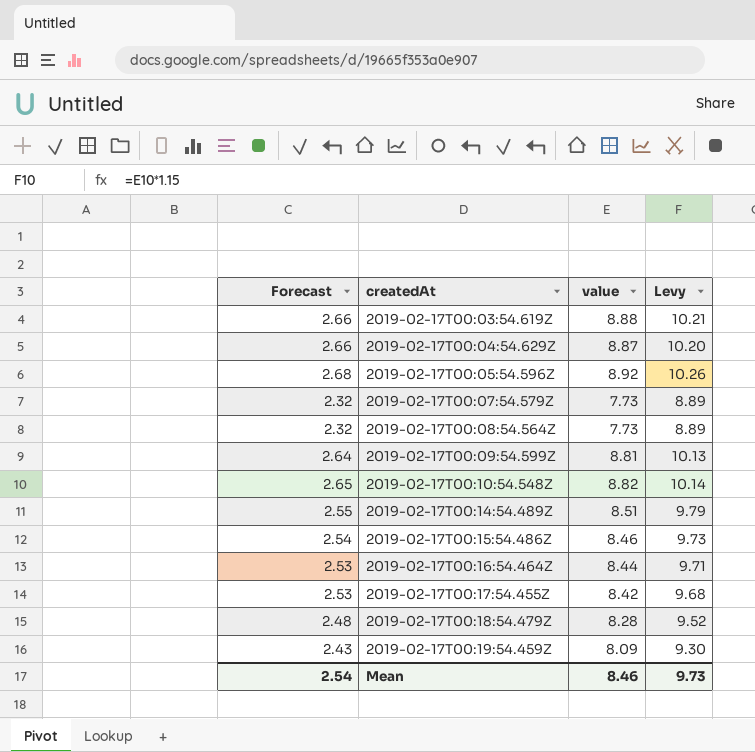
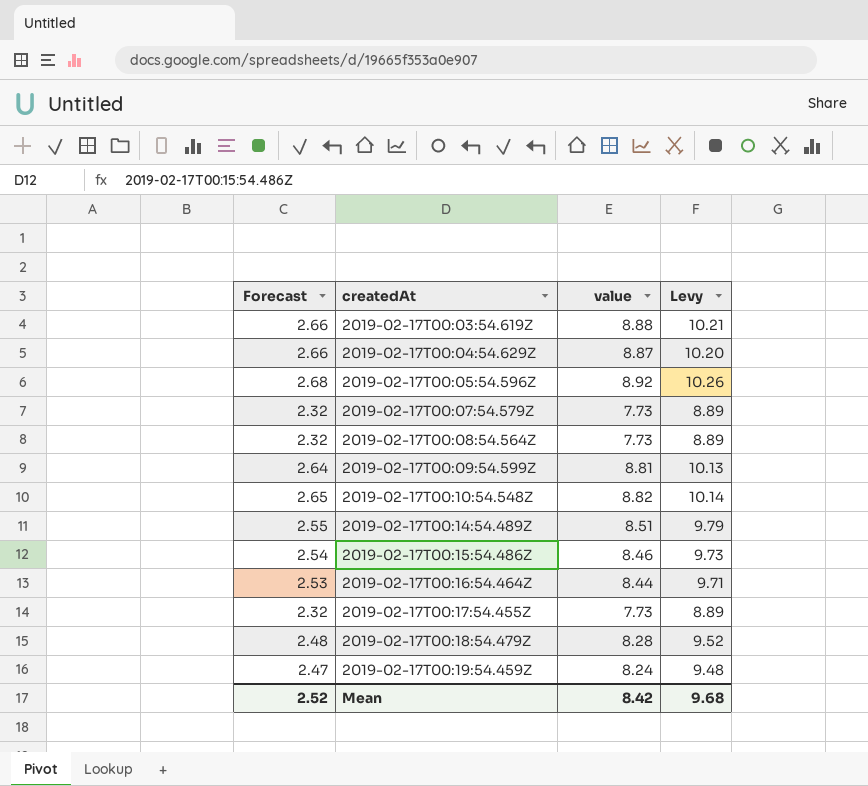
2019-02-17T00:17:54.455Z | Forecast: 2.53 -> 2.32
2019-02-17T00:17:54.455Z | value: 8.42 -> 7.73
2019-02-17T00:17:54.455Z | Levy: 9.68 -> 8.89
2019-02-17T00:19:54.459Z | Forecast: 2.43 -> 2.47
2019-02-17T00:19:54.459Z | value: 8.09 -> 8.24
2019-02-17T00:19:54.459Z | Levy: 9.30 -> 9.48
Mean | Forecast: 2.54 -> 2.52
Mean | value: 8.46 -> 8.42
Mean | Levy: 9.73 -> 9.68

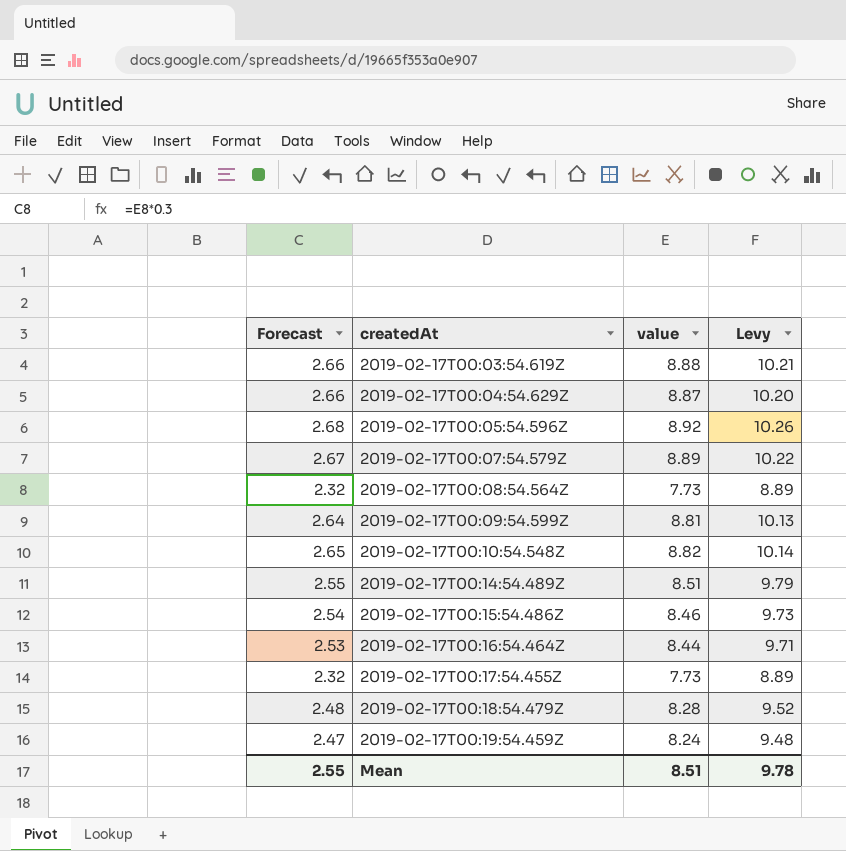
2019-02-17T00:07:54.579Z | Forecast: 2.32 -> 2.67
2019-02-17T00:07:54.579Z | value: 7.73 -> 8.89
2019-02-17T00:07:54.579Z | Levy: 8.89 -> 10.22
Mean | Forecast: 2.52 -> 2.55
Mean | value: 8.42 -> 8.51
Mean | Levy: 9.68 -> 9.78

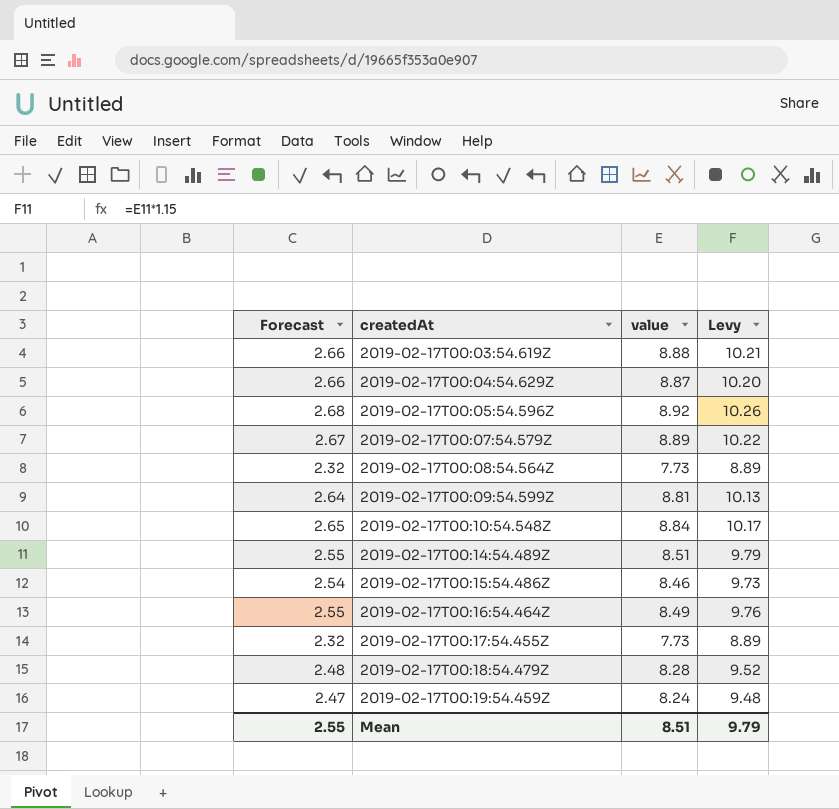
2019-02-17T00:10:54.548Z | value: 8.82 -> 8.84
2019-02-17T00:10:54.548Z | Levy: 10.14 -> 10.17
2019-02-17T00:16:54.464Z | Forecast: 2.53 -> 2.55
2019-02-17T00:16:54.464Z | value: 8.44 -> 8.49
2019-02-17T00:16:54.464Z | Levy: 9.71 -> 9.76
Mean | Levy: 9.78 -> 9.79

